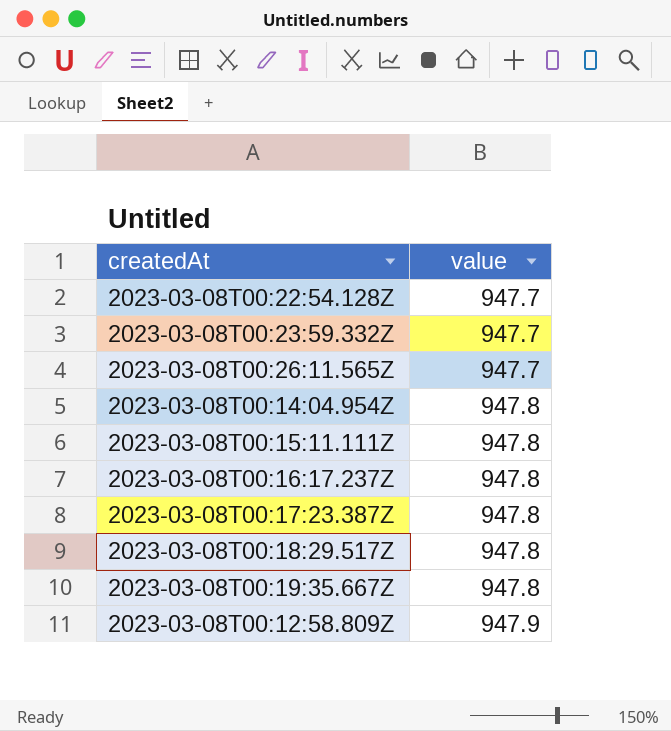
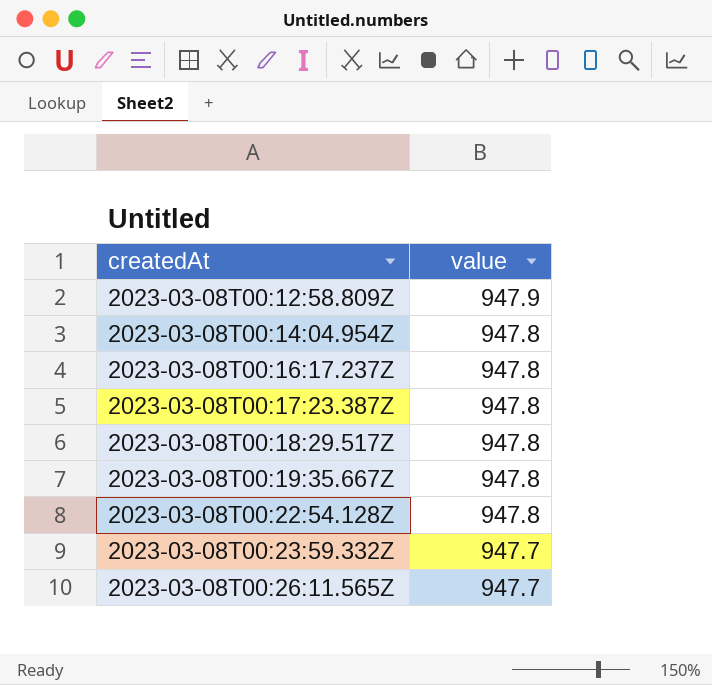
row order: value ascending -> createdAt ascending
row 2023-03-08T00:15:11.111Z: 947.8 -> none
2023-03-08T00:22:54.128Z | value: 947.7 -> 947.8

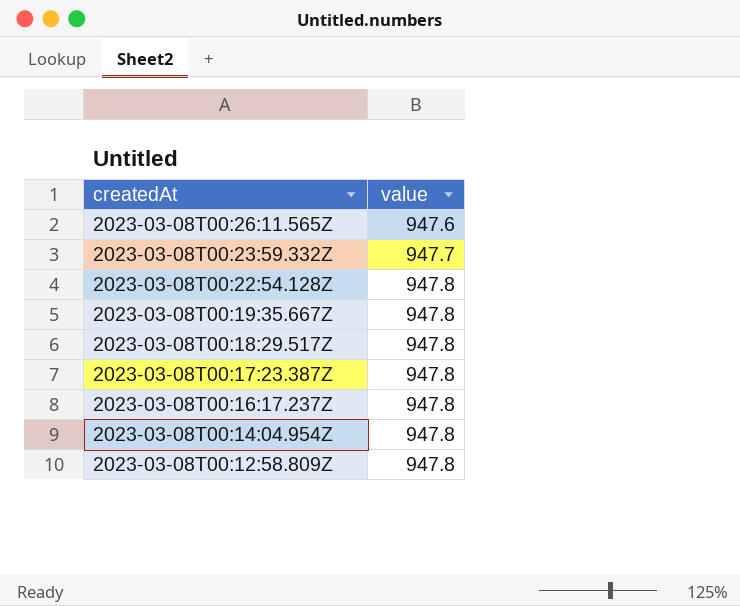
row order: createdAt ascending -> createdAt descending
2023-03-08T00:26:11.565Z | value: 947.7 -> 947.6
2023-03-08T00:12:58.809Z | value: 947.9 -> 947.8

